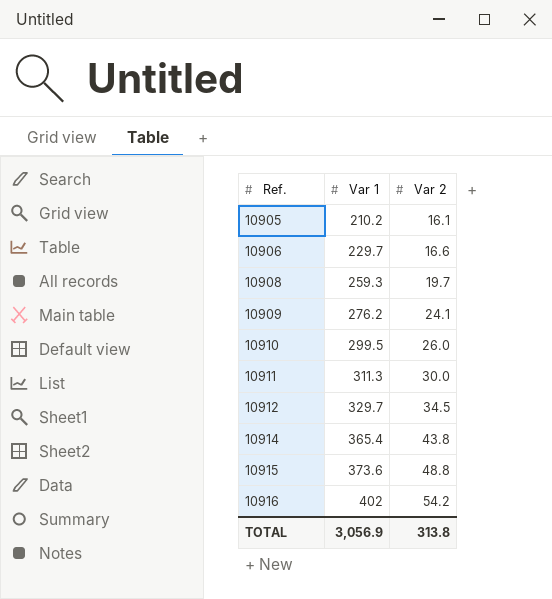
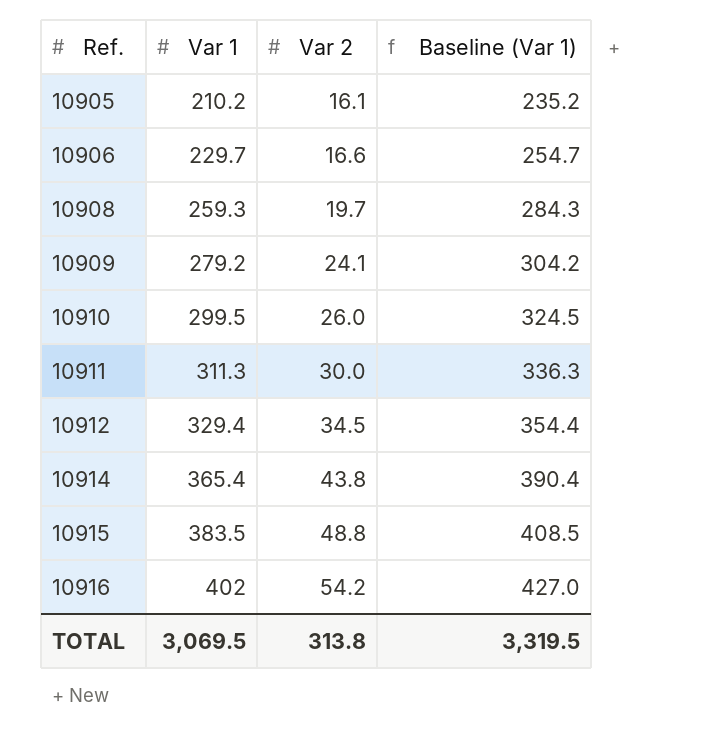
column Baseline (Var 1) | formula: none -> [Var 1] + 25
10909 | Var 1: 276.2 -> 279.2
10912 | Var 1: 329.7 -> 329.4
10915 | Var 1: 373.6 -> 383.5
TOTAL | Var 1: 3,056.9 -> 3,069.5

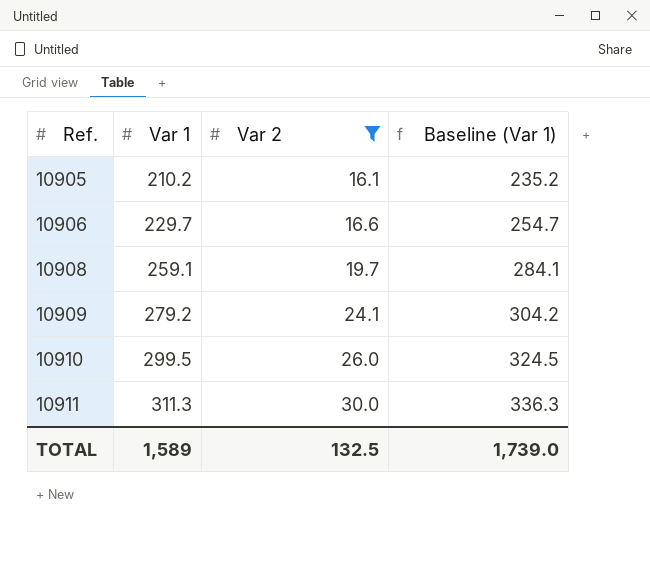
filter: none -> Var 2 <= 30.0
10908 | Var 1: 259.3 -> 259.1
10908 | Baseline (Var 1): 284.3 -> 284.1
TOTAL | Var 1: 3,069.5 -> 1,589
TOTAL | Var 2: 313.8 -> 132.5
TOTAL | Baseline (Var 1): 3,319.5 -> 1,739.0

